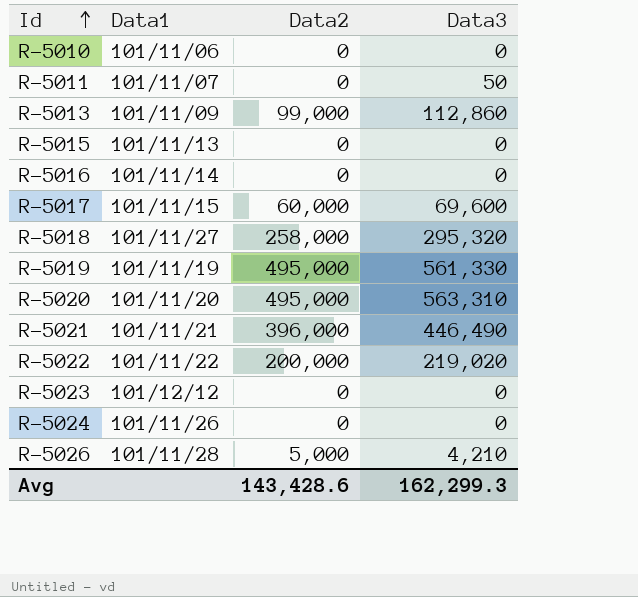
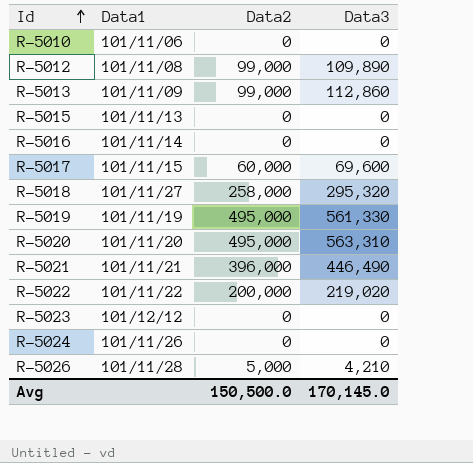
row R-5011: 101/11/07 | 0 | 50 -> none
row R-5012: none -> 101/11/08 | 99,000 | 109,890
Avg | Data2: 143,428.6 -> 150,500.0
Avg | Data3: 162,299.3 -> 170,145.0

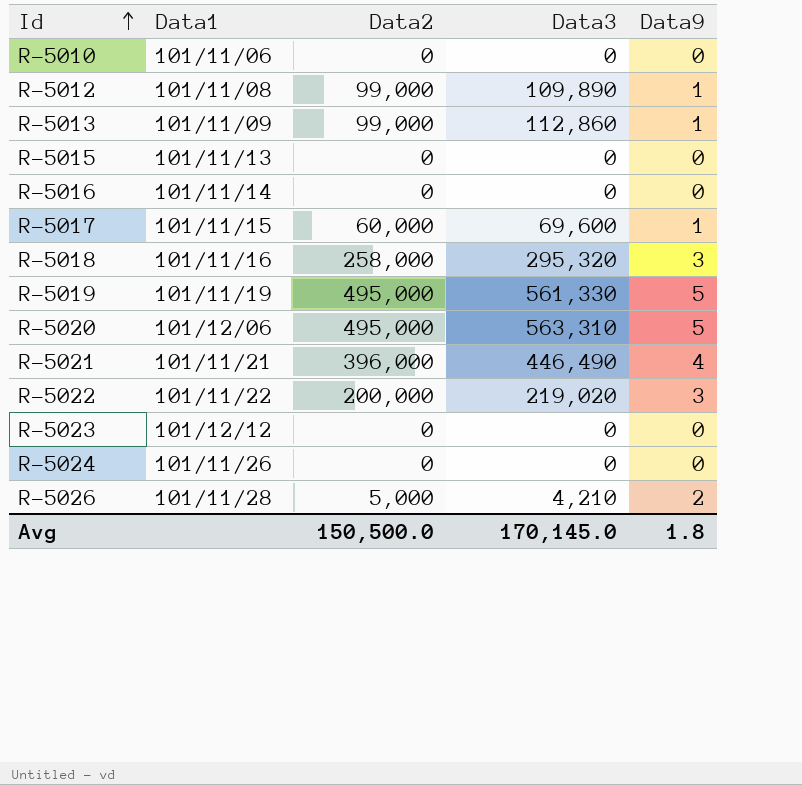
column Data9 | position: none -> 5
R-5018 | Data1: 101/11/27 -> 101/11/16
R-5020 | Data1: 101/11/20 -> 101/12/06

